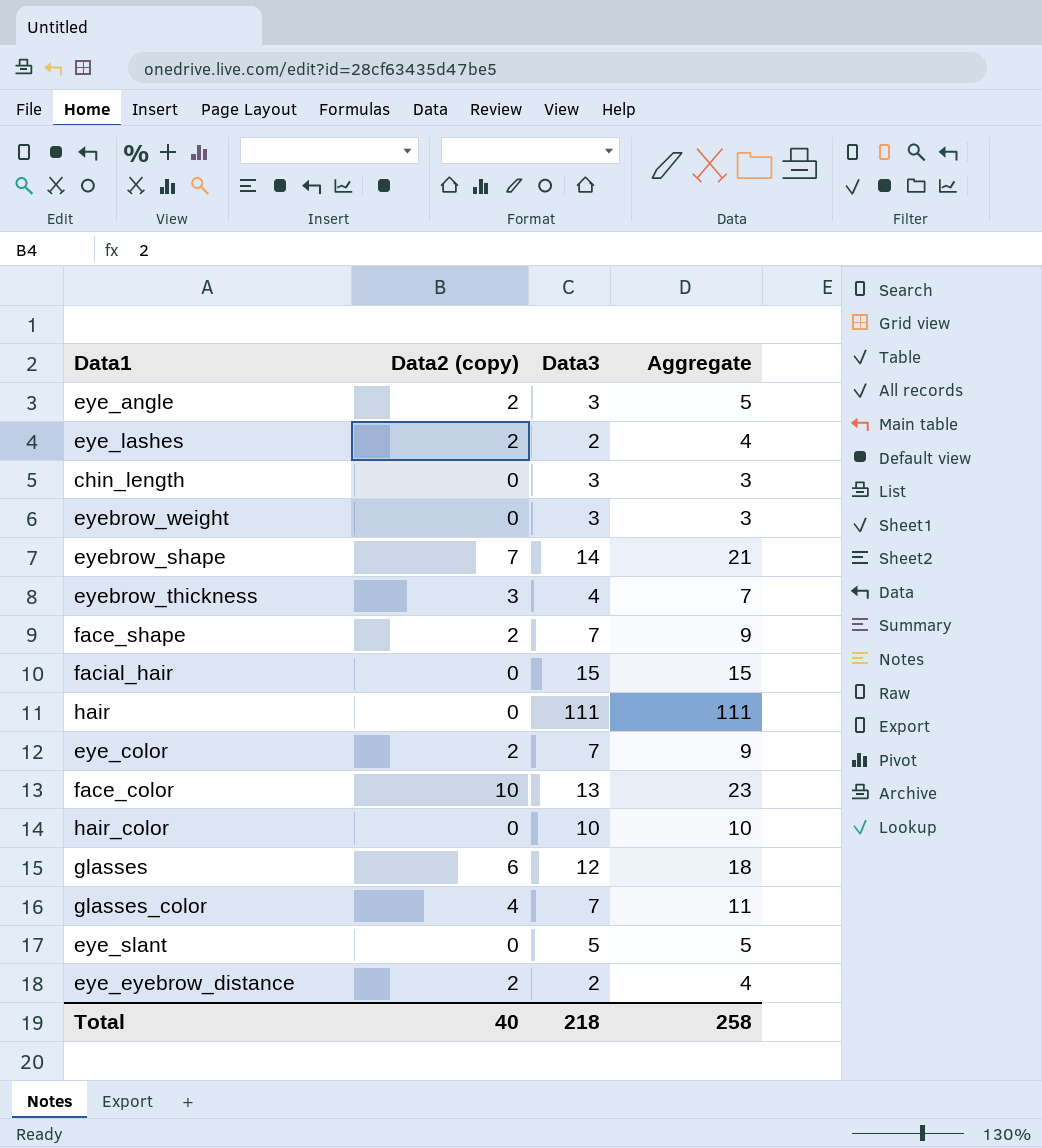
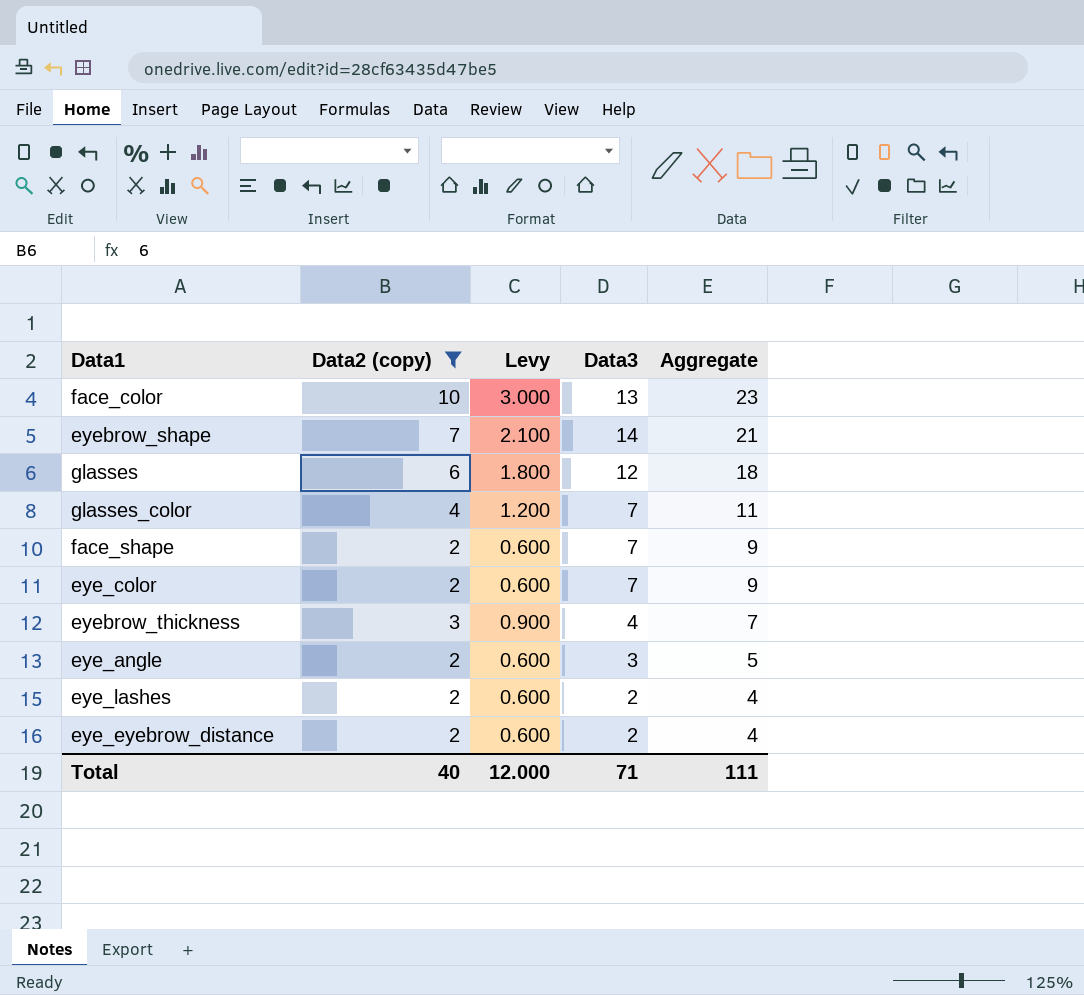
filter: none -> Data2 (copy) != 0
row order: none -> Aggregate descending
column Levy | formula: none -> [Data2 (copy)] * 0.3
Total | Data3: 218 -> 71
Total | Aggregate: 258 -> 111

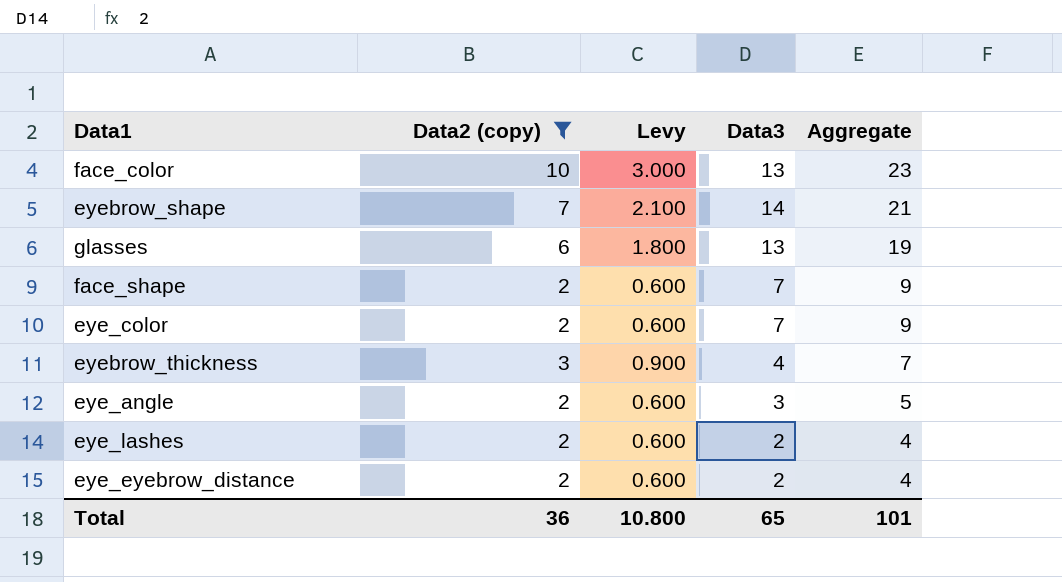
row glasses_color: 4 | 1.200 | 7 | 11 -> none
glasses | Data3: 12 -> 13
glasses | Aggregate: 18 -> 19
Total | Data2 (copy): 40 -> 36
Total | Levy: 12.000 -> 10.800
Total | Data3: 71 -> 65
Total | Aggregate: 111 -> 101

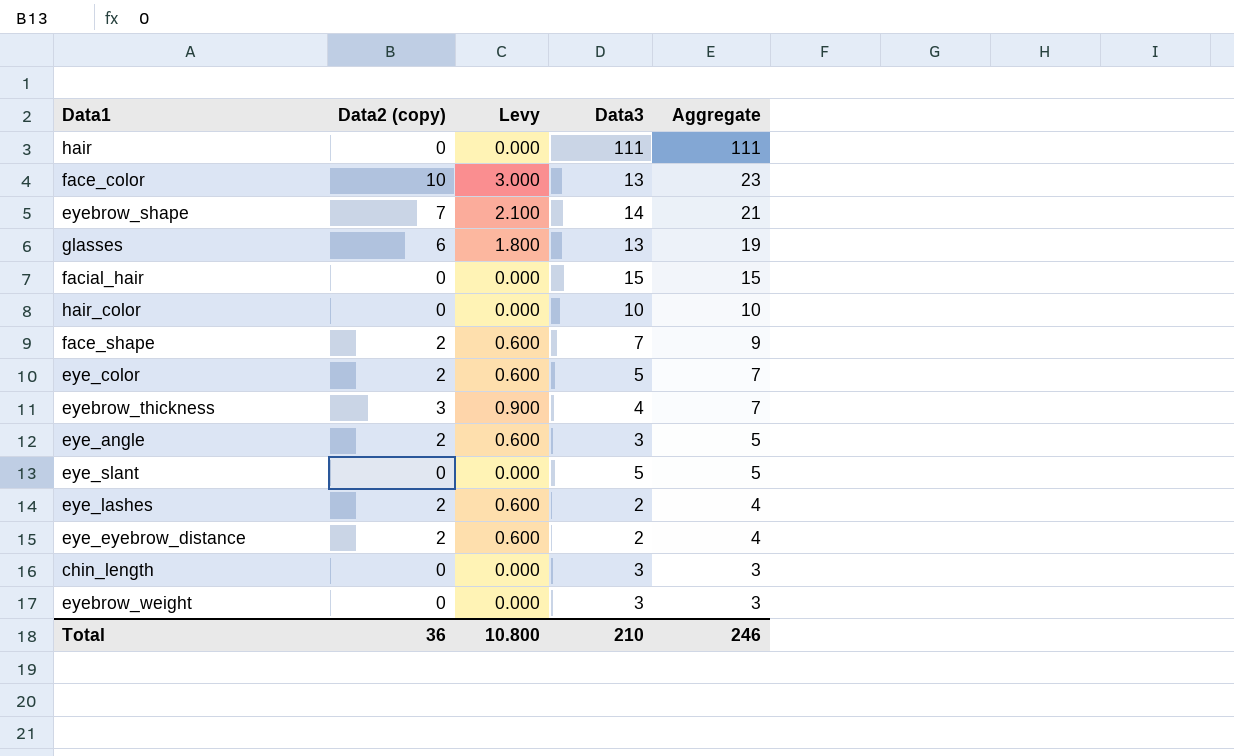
filter: Data2 (copy) != 0 -> none
eye_color | Data3: 7 -> 5
eye_color | Aggregate: 9 -> 7
Total | Data3: 65 -> 210
Total | Aggregate: 101 -> 246

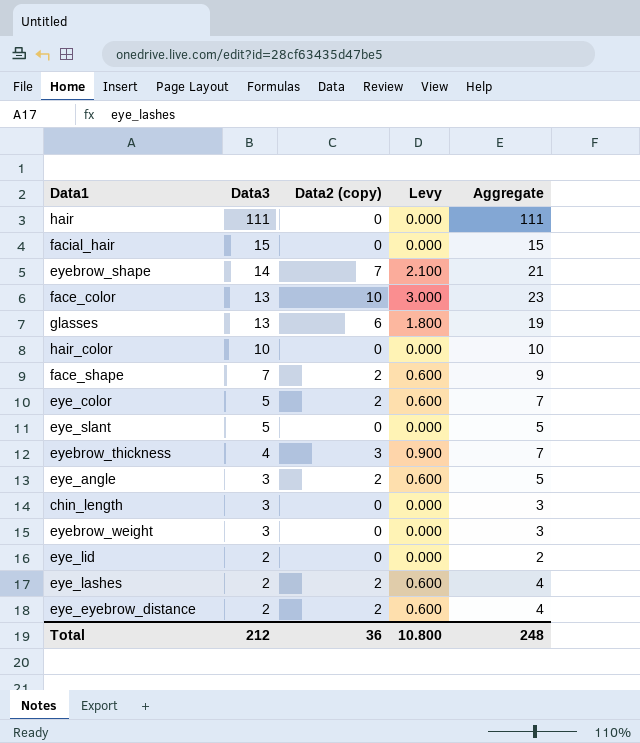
row order: Aggregate descending -> Data3 descending
column Data3 | position: 4 -> 2
row eye_lid: none -> 2 | 0 | 0.000 | 2
Total | Data3: 210 -> 212
Total | Aggregate: 246 -> 248

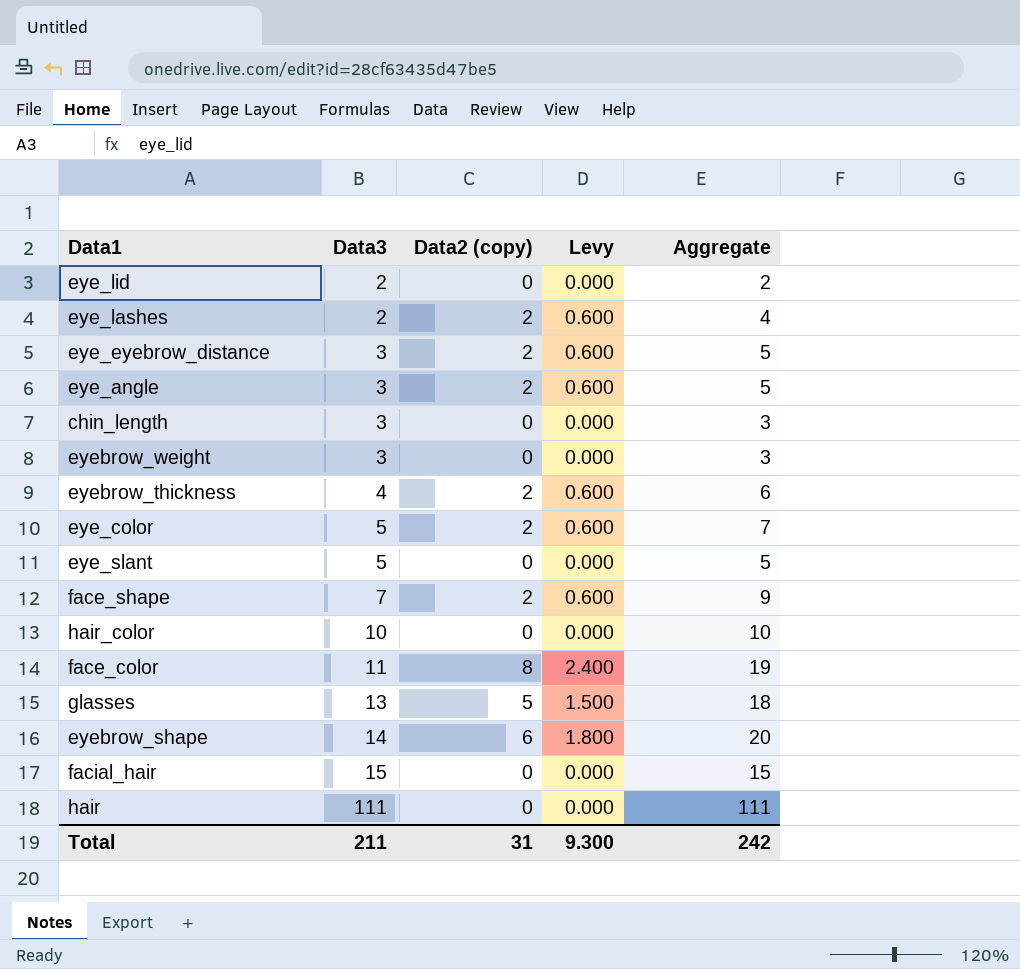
row order: Data3 descending -> Data3 ascending
eye_eyebrow_distance | Data3: 2 -> 3
eye_eyebrow_distance | Aggregate: 4 -> 5
eyebrow_thickness | Data2 (copy): 3 -> 2
eyebrow_thickness | Levy: 0.900 -> 0.600
eyebrow_thickness | Aggregate: 7 -> 6
face_color | Data3: 13 -> 11
face_color | Data2 (copy): 10 -> 8
face_color | Levy: 3.000 -> 2.400
face_color | Aggregate: 23 -> 19
glasses | Data2 (copy): 6 -> 5
glasses | Levy: 1.800 -> 1.500
glasses | Aggregate: 19 -> 18
eyebrow_shape | Data2 (copy): 7 -> 6
eyebrow_shape | Levy: 2.100 -> 1.800
eyebrow_shape | Aggregate: 21 -> 20
Total | Data3: 212 -> 211
Total | Data2 (copy): 36 -> 31
Total | Levy: 10.800 -> 9.300
Total | Aggregate: 248 -> 242

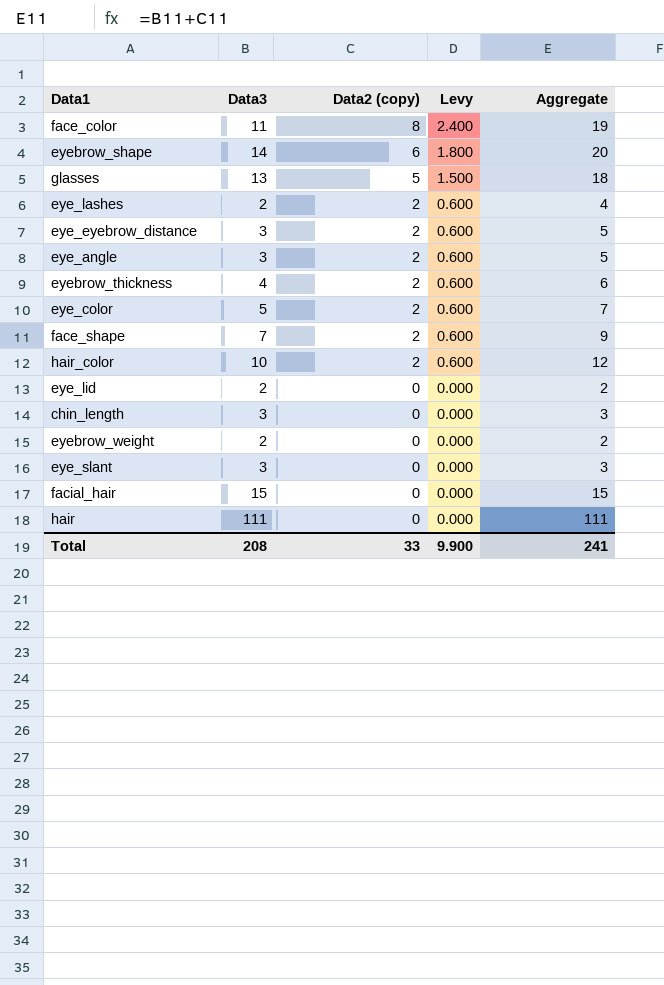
row order: Data3 ascending -> Data2 (copy) descending
hair_color | Data2 (copy): 0 -> 2
hair_color | Levy: 0.000 -> 0.600
hair_color | Aggregate: 10 -> 12
eyebrow_weight | Data3: 3 -> 2
eyebrow_weight | Aggregate: 3 -> 2
eye_slant | Data3: 5 -> 3
eye_slant | Aggregate: 5 -> 3
Total | Data3: 211 -> 208
Total | Data2 (copy): 31 -> 33
Total | Levy: 9.300 -> 9.900
Total | Aggregate: 242 -> 241

